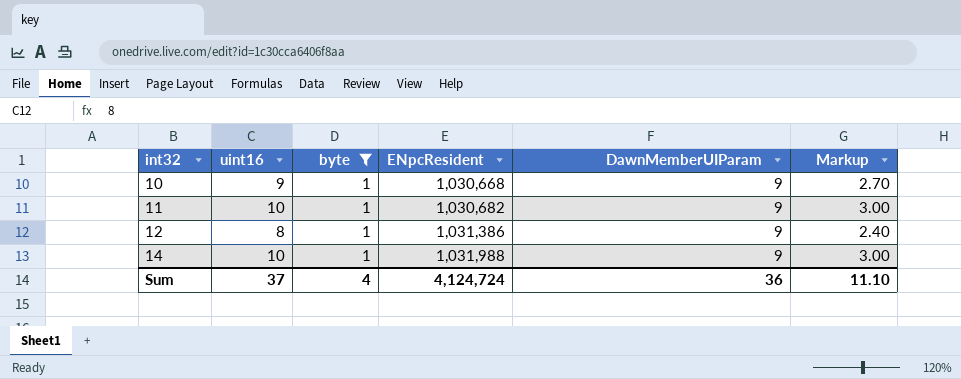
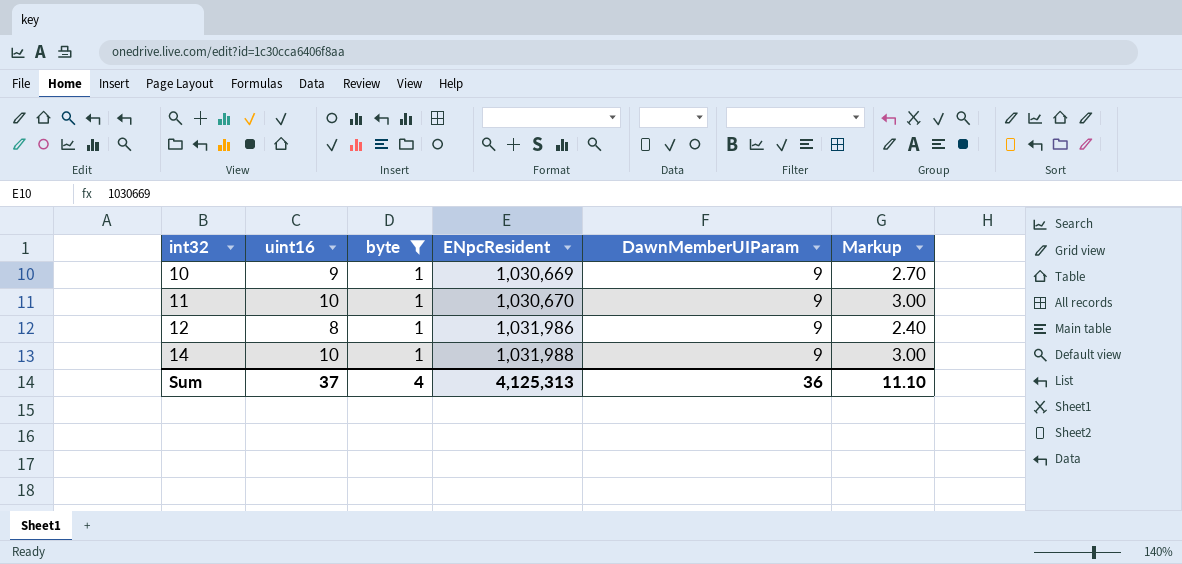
10 | ENpcResident: 1,030,668 -> 1,030,669
11 | ENpcResident: 1,030,682 -> 1,030,670
12 | ENpcResident: 1,031,386 -> 1,031,986
Sum | ENpcResident: 4,124,724 -> 4,125,313

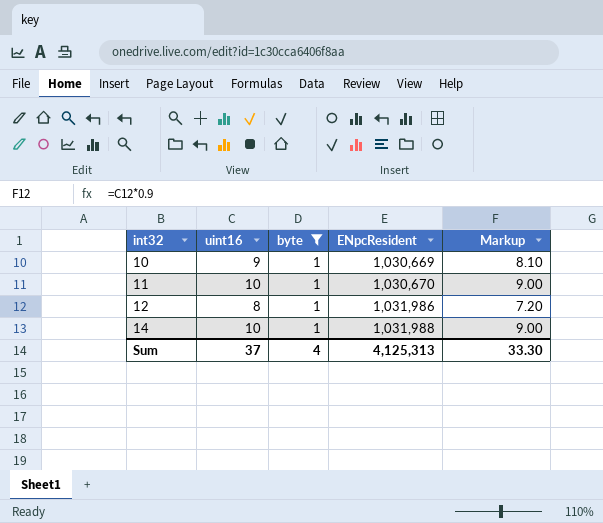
column DawnMemberUIParam | position: 5 -> none
column Markup | formula: [uint16] * 0.3 -> [uint16] * 0.9
Sum | Markup: 11.10 -> 33.30

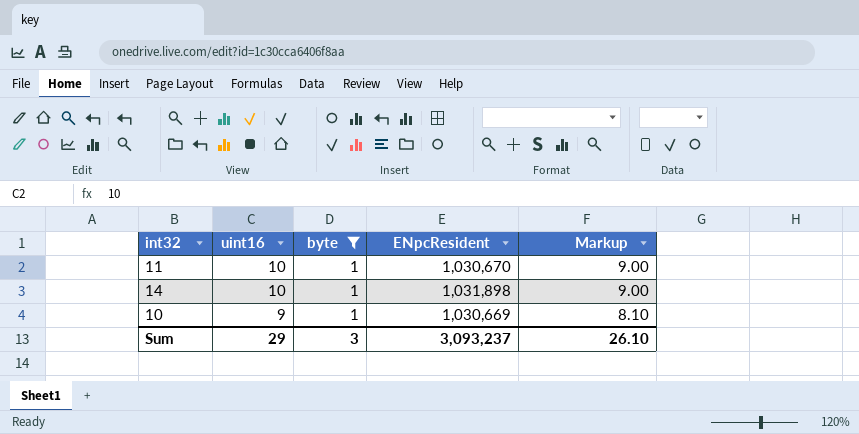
row order: int32 ascending -> uint16 descending
row 12: 8 | 1 | 1,031,986 | 7.20 -> none
14 | ENpcResident: 1,031,988 -> 1,031,898
Sum | uint16: 37 -> 29
Sum | byte: 4 -> 3
Sum | ENpcResident: 4,125,313 -> 3,093,237
Sum | Markup: 33.30 -> 26.10

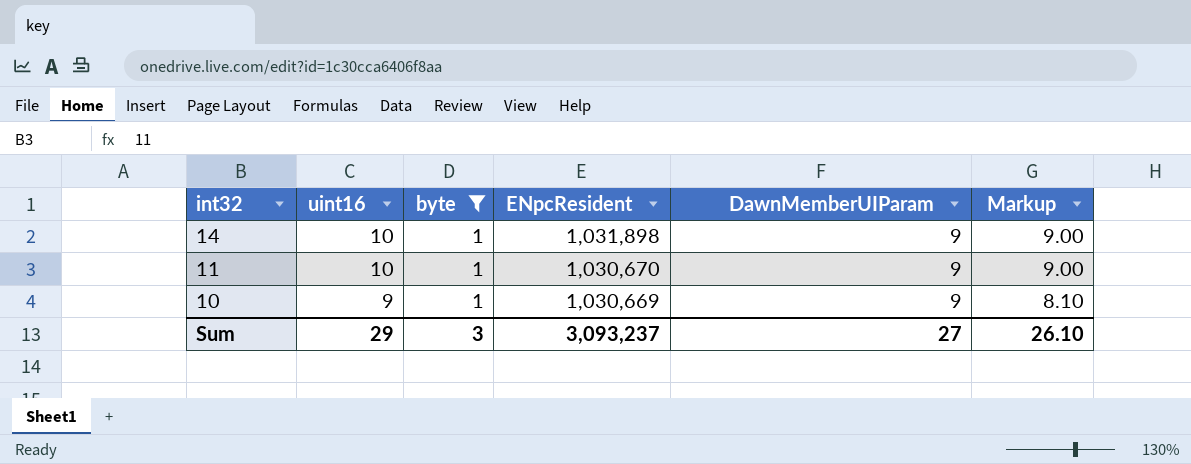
row order: uint16 descending -> int32 descending
column DawnMemberUIParam | position: none -> 5

